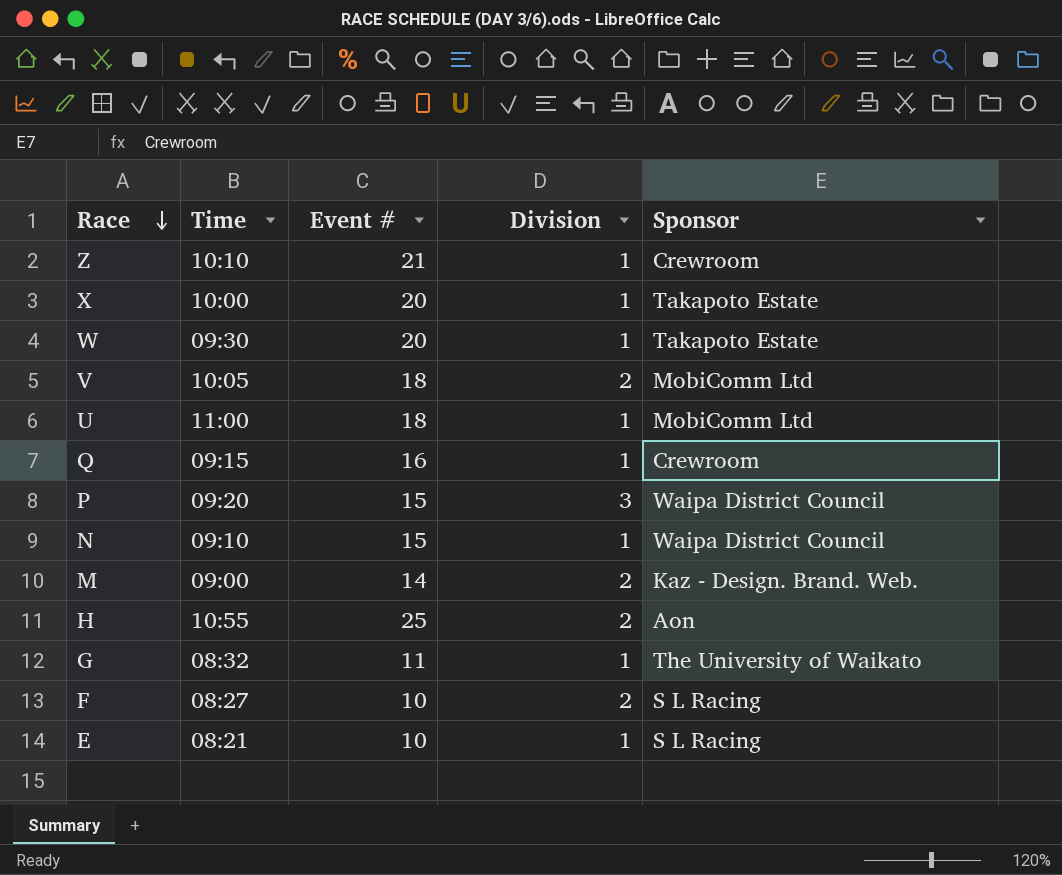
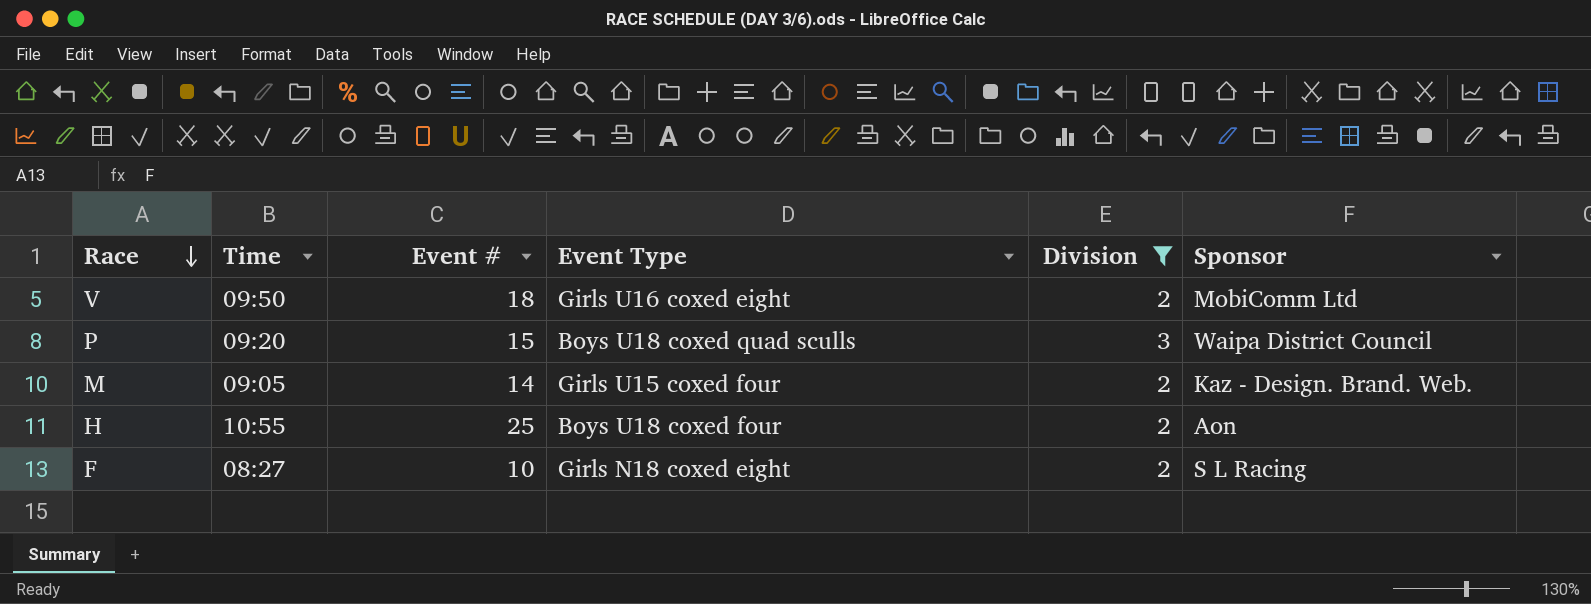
filter: none -> Division != 1
column Event Type | position: none -> 4
V | Time: 10:05 -> 09:50
M | Time: 09:00 -> 09:05

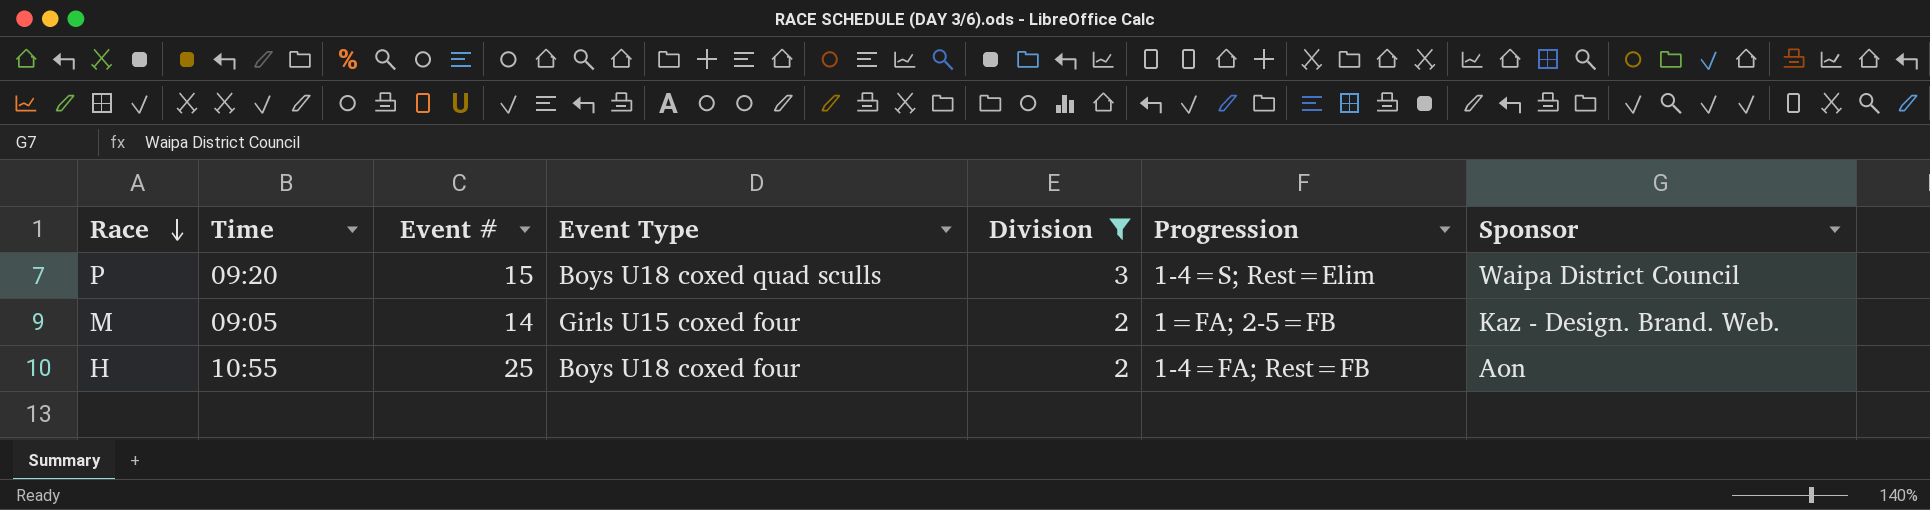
column Progression | position: none -> 6
row V: 09:50 | 18 | Girls U16 coxed eight | 2 | MobiComm Ltd -> none
row F: 08:27 | 10 | Girls N18 coxed eight | 2 | S L Racing -> none

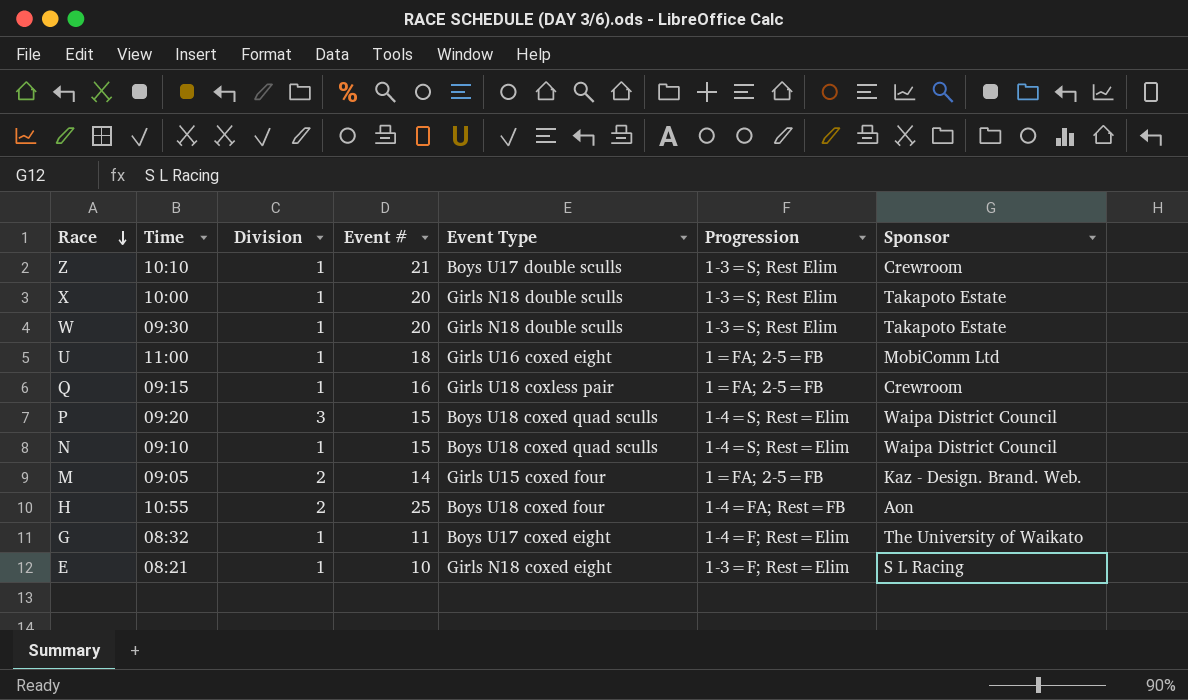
filter: Division != 1 -> none
column Division | position: 5 -> 3

